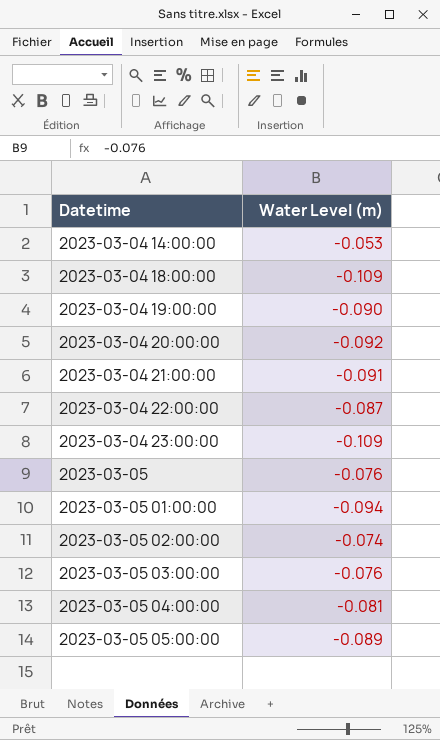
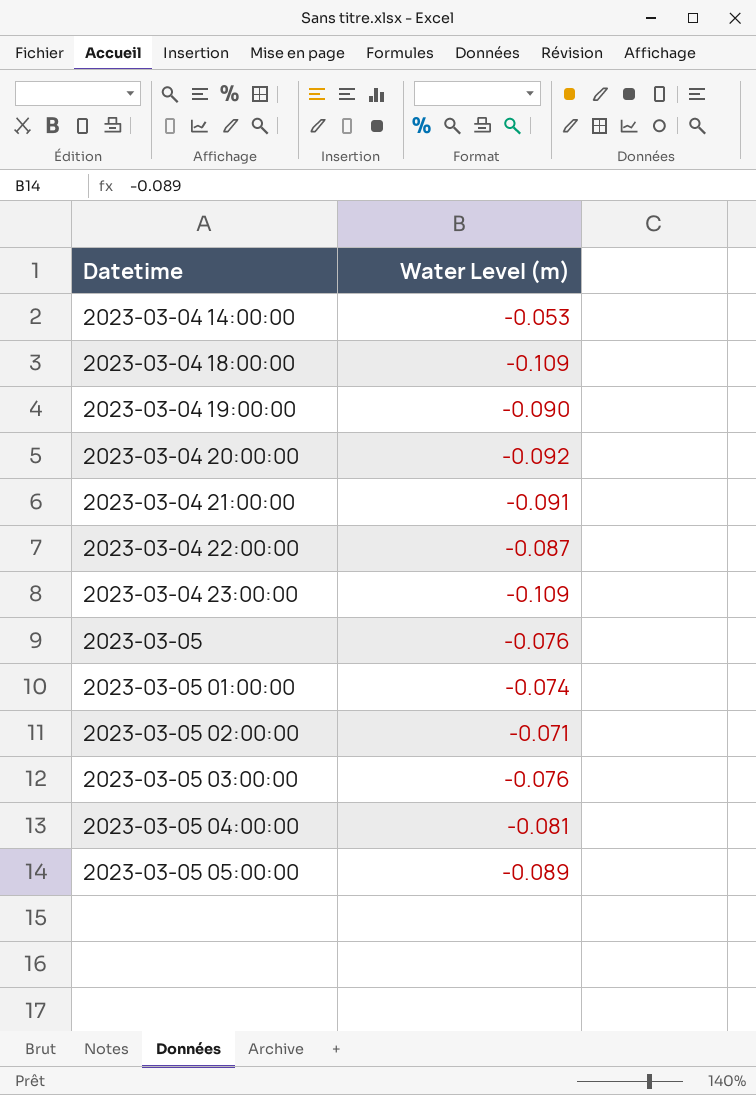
2023-03-05 01:00:00 | Water Level (m): -0.094 -> -0.074
2023-03-05 02:00:00 | Water Level (m): -0.074 -> -0.071

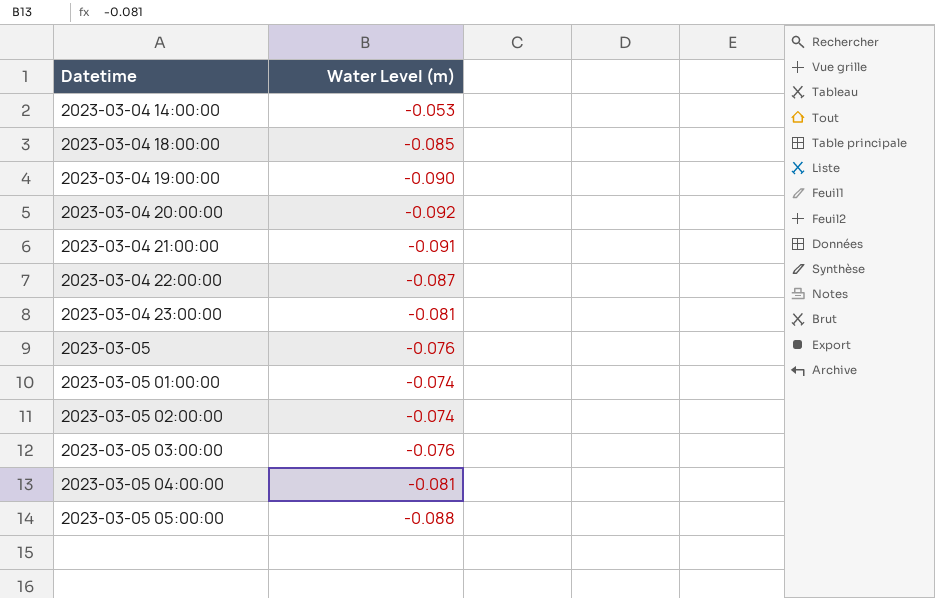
2023-03-04 18:00:00 | Water Level (m): -0.109 -> -0.085
2023-03-04 23:00:00 | Water Level (m): -0.109 -> -0.081
2023-03-05 02:00:00 | Water Level (m): -0.071 -> -0.074
2023-03-05 05:00:00 | Water Level (m): -0.089 -> -0.088

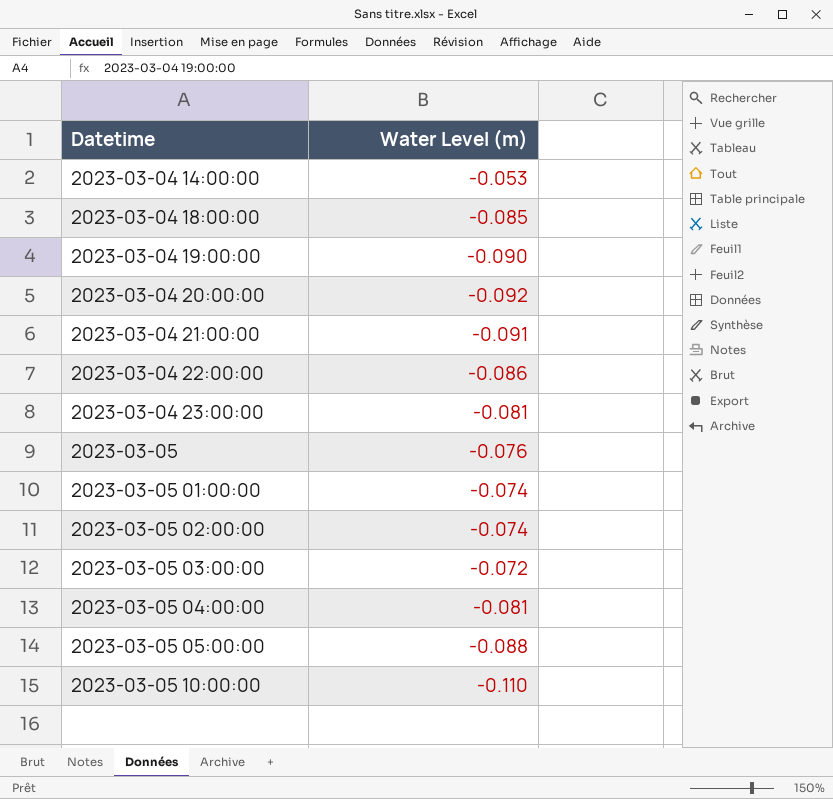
2023-03-04 22:00:00 | Water Level (m): -0.087 -> -0.086
2023-03-05 03:00:00 | Water Level (m): -0.076 -> -0.072
row 2023-03-05 10:00:00: none -> -0.110

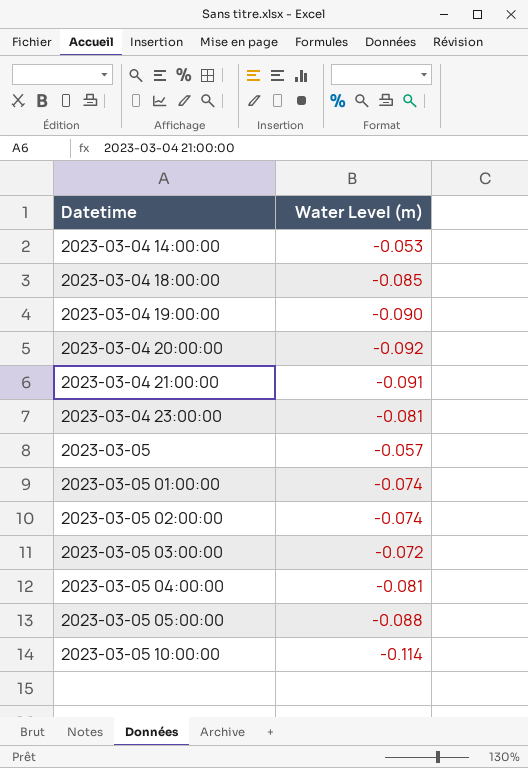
row 2023-03-04 22:00:00: -0.086 -> none
2023-03-05 | Water Level (m): -0.076 -> -0.057
2023-03-05 10:00:00 | Water Level (m): -0.110 -> -0.114

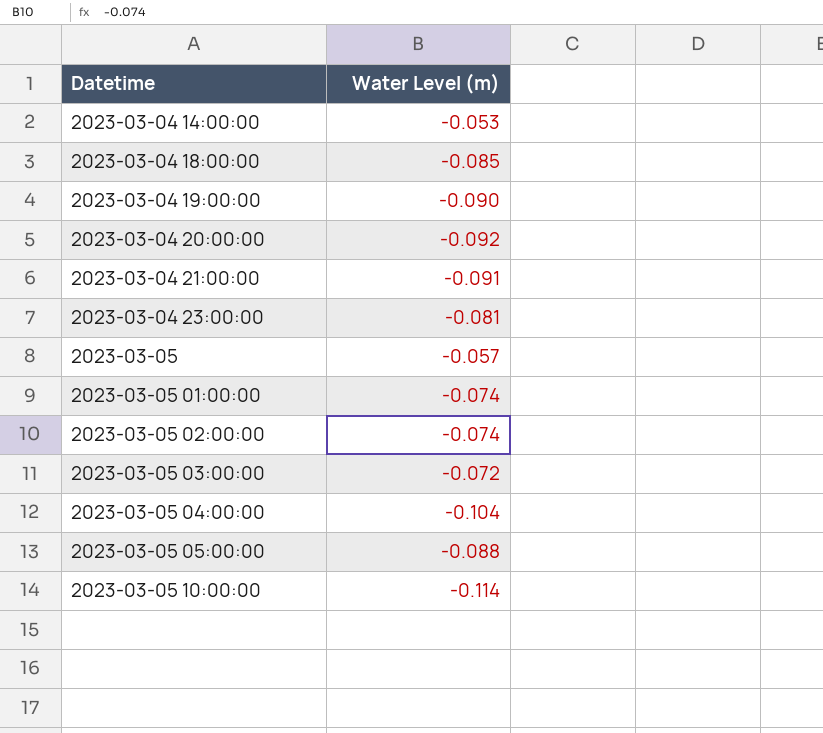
2023-03-05 04:00:00 | Water Level (m): -0.081 -> -0.104

